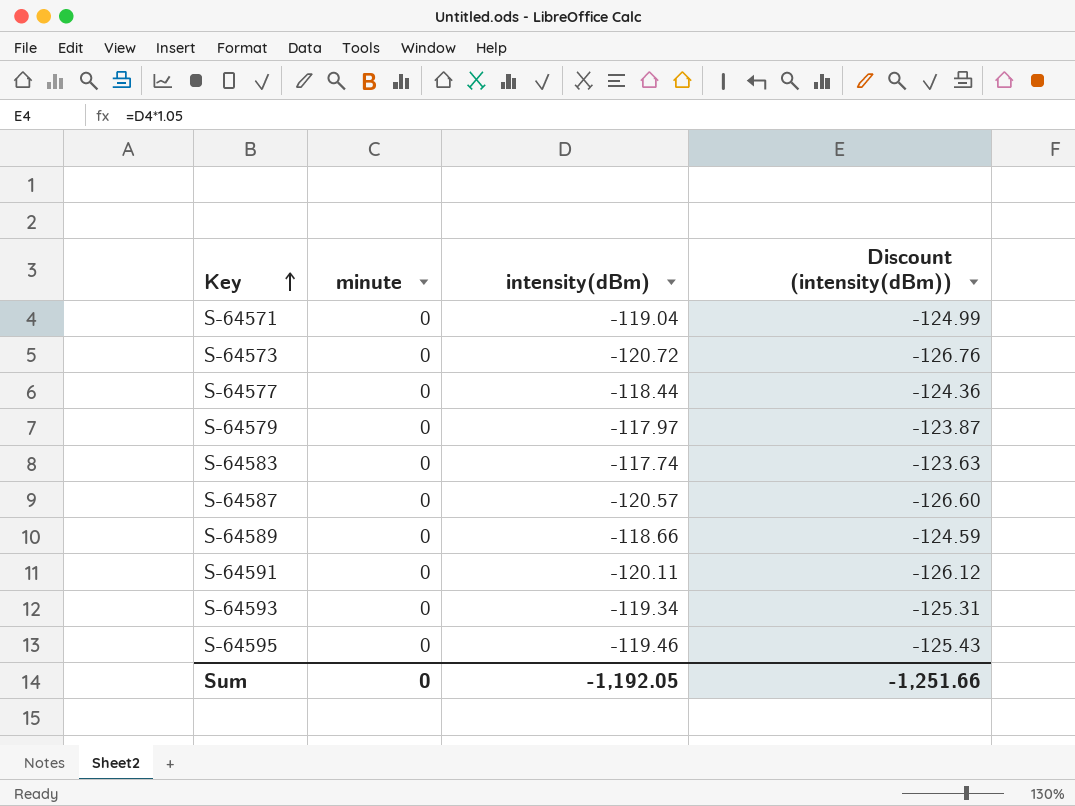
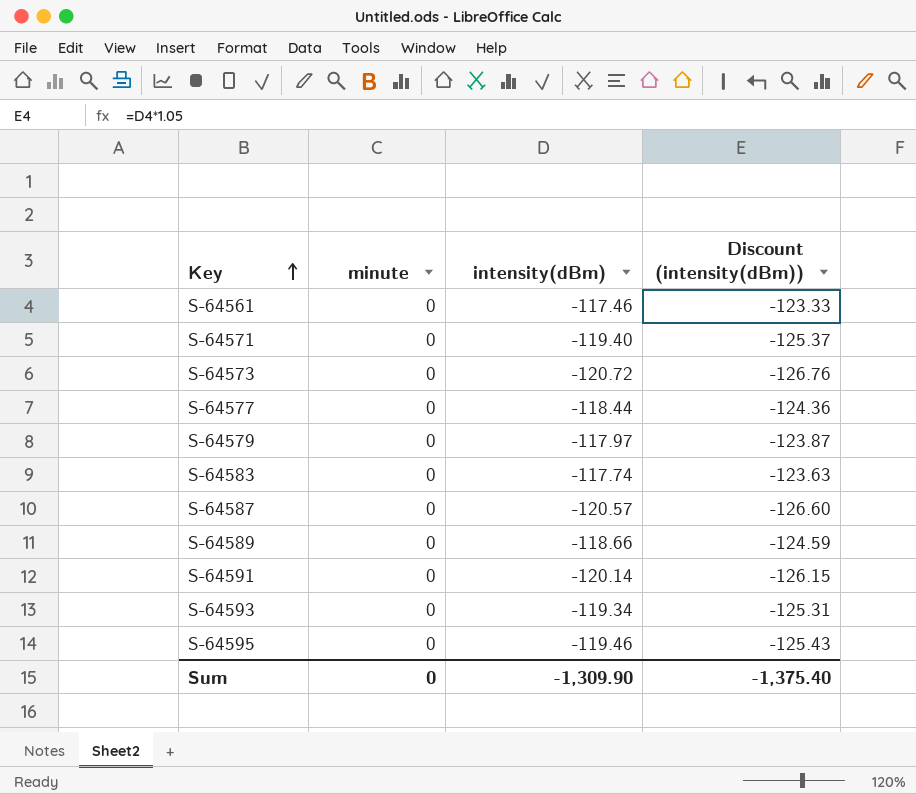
row S-64561: none -> 0 | -117.46 | -123.33
S-64571 | intensity(dBm): -119.04 -> -119.40
S-64571 | Discount (intensity(dBm)): -124.99 -> -125.37
S-64591 | intensity(dBm): -120.11 -> -120.14
S-64591 | Discount (intensity(dBm)): -126.12 -> -126.15
Sum | intensity(dBm): -1,192.05 -> -1,309.90
Sum | Discount (intensity(dBm)): -1,251.66 -> -1,375.40

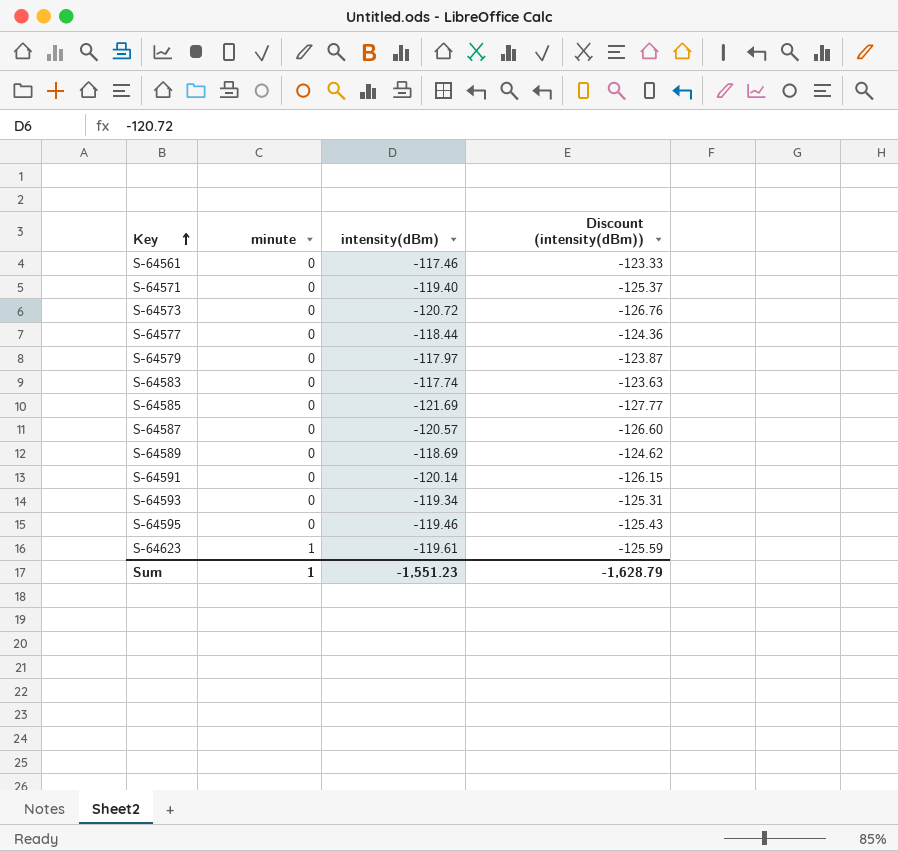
row S-64585: none -> 0 | -121.69 | -127.77
S-64589 | intensity(dBm): -118.66 -> -118.69
S-64589 | Discount (intensity(dBm)): -124.59 -> -124.62
row S-64623: none -> 1 | -119.61 | -125.59
Sum | minute: 0 -> 1
Sum | intensity(dBm): -1,309.90 -> -1,551.23
Sum | Discount (intensity(dBm)): -1,375.40 -> -1,628.79

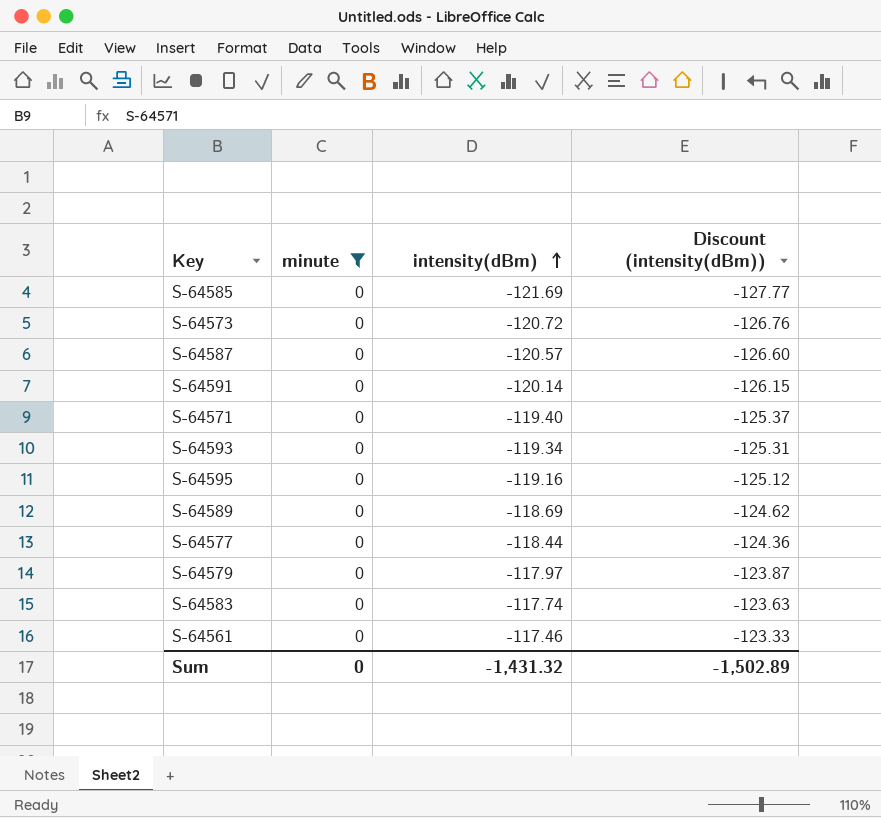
filter: none -> minute = 0
row order: Key ascending -> intensity(dBm) ascending
S-64595 | intensity(dBm): -119.46 -> -119.16
S-64595 | Discount (intensity(dBm)): -125.43 -> -125.12
Sum | minute: 1 -> 0
Sum | intensity(dBm): -1,551.23 -> -1,431.32
Sum | Discount (intensity(dBm)): -1,628.79 -> -1,502.89

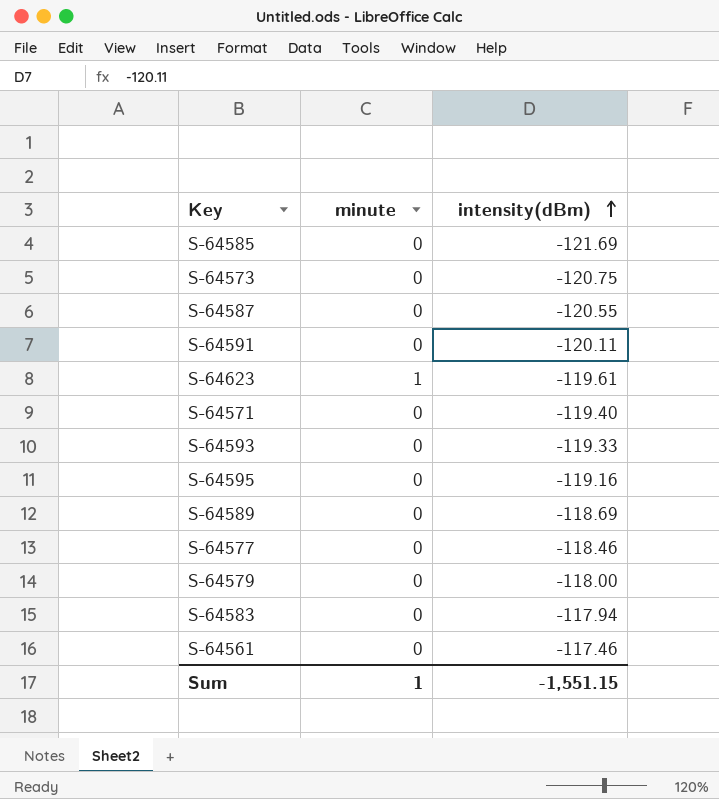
filter: minute = 0 -> none
column Discount (intensity(dBm)) | formula: [intensity(dBm)] * 1.05 -> none
S-64573 | intensity(dBm): -120.72 -> -120.75
S-64587 | intensity(dBm): -120.57 -> -120.55
S-64591 | intensity(dBm): -120.14 -> -120.11
S-64593 | intensity(dBm): -119.34 -> -119.33
S-64577 | intensity(dBm): -118.44 -> -118.46
S-64579 | intensity(dBm): -117.97 -> -118.00
S-64583 | intensity(dBm): -117.74 -> -117.94
Sum | minute: 0 -> 1
Sum | intensity(dBm): -1,431.32 -> -1,551.15

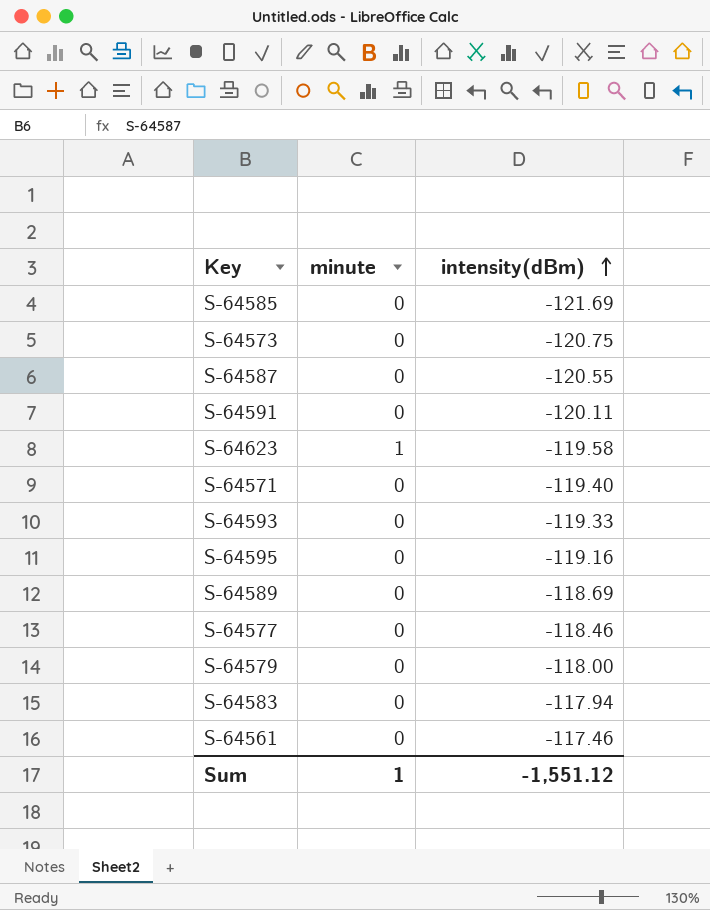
S-64623 | intensity(dBm): -119.61 -> -119.58
Sum | intensity(dBm): -1,551.15 -> -1,551.12

